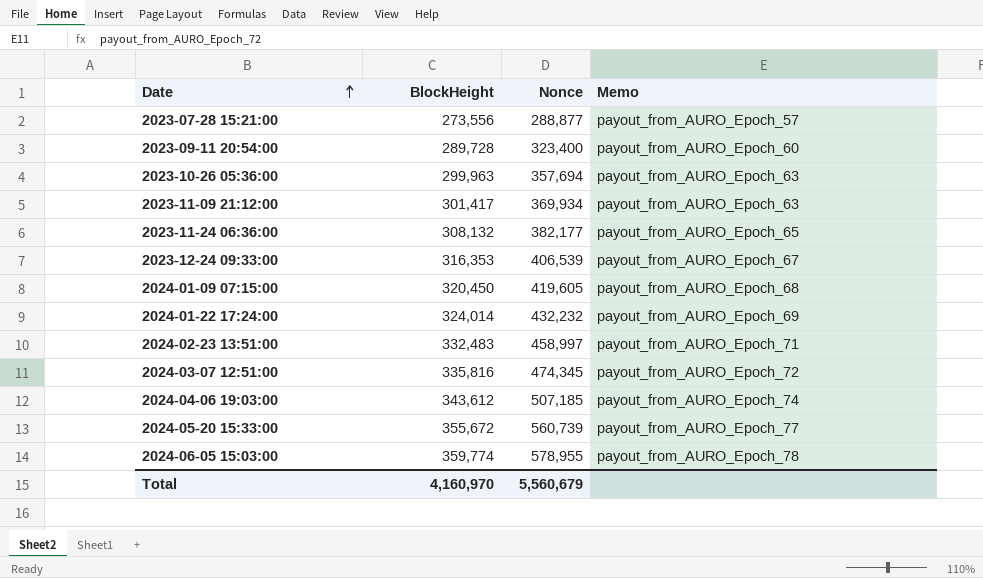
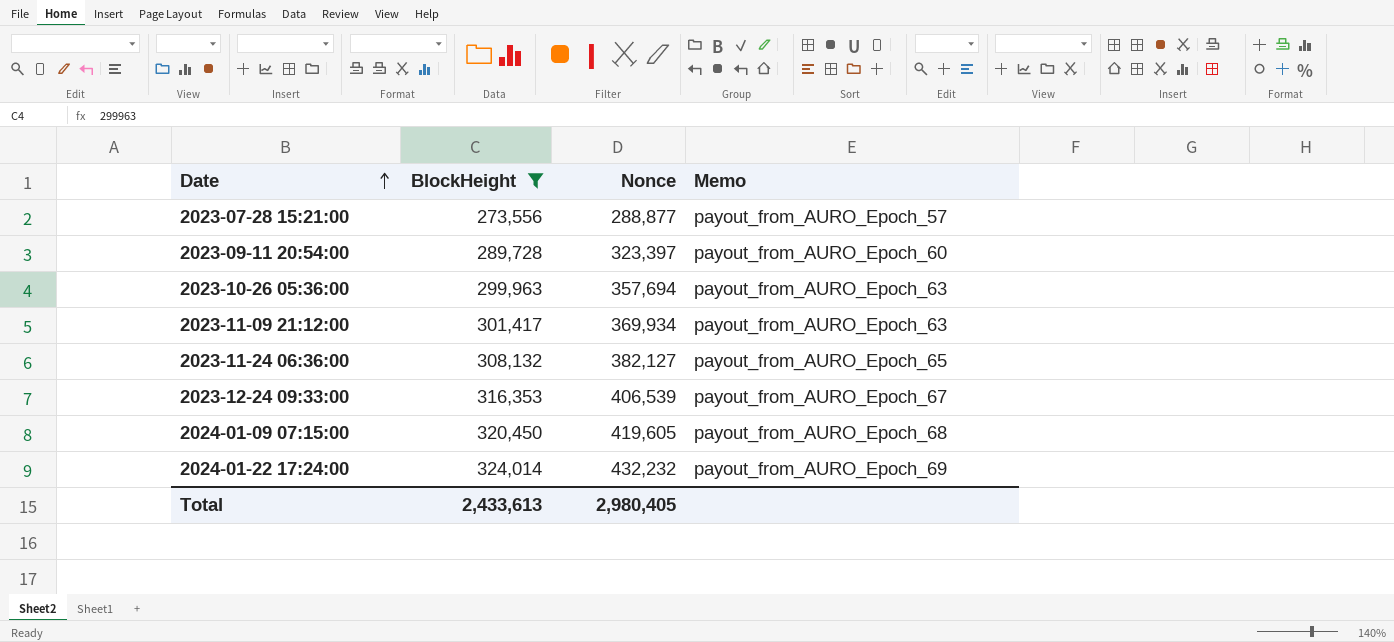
filter: none -> BlockHeight <= 324,014
2023-09-11 20:54:00 | Nonce: 323,400 -> 323,397
2023-11-24 06:36:00 | Nonce: 382,177 -> 382,127
Total | BlockHeight: 4,160,970 -> 2,433,613
Total | Nonce: 5,560,679 -> 2,980,405

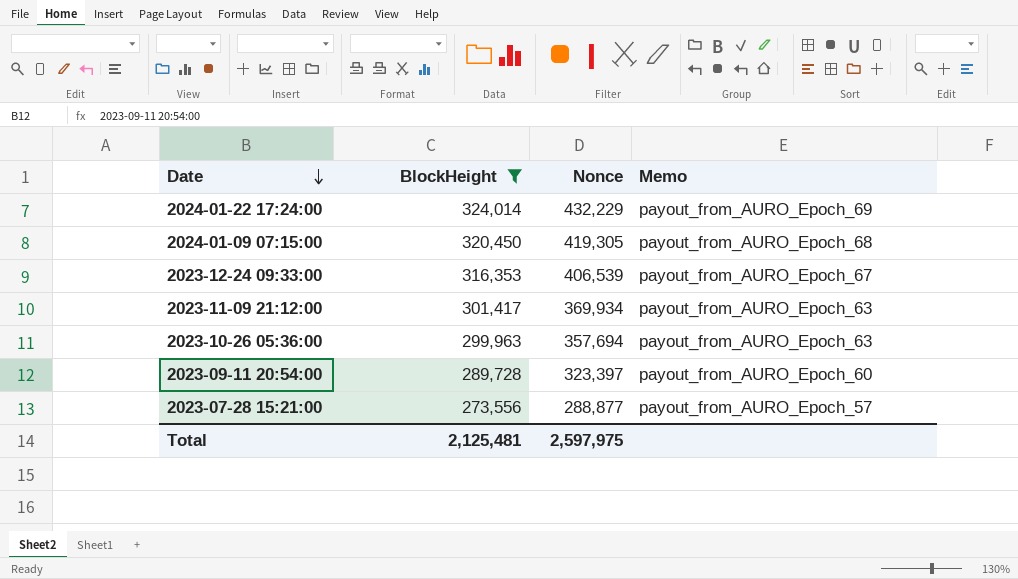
row order: Date ascending -> Date descending
row 2023-11-24 06:36:00: 308,132 | 382,127 | payout_from_AURO_Epoch_65 -> none
2024-01-22 17:24:00 | Nonce: 432,232 -> 432,229
2024-01-09 07:15:00 | Nonce: 419,605 -> 419,305
Total | BlockHeight: 2,433,613 -> 2,125,481
Total | Nonce: 2,980,405 -> 2,597,975

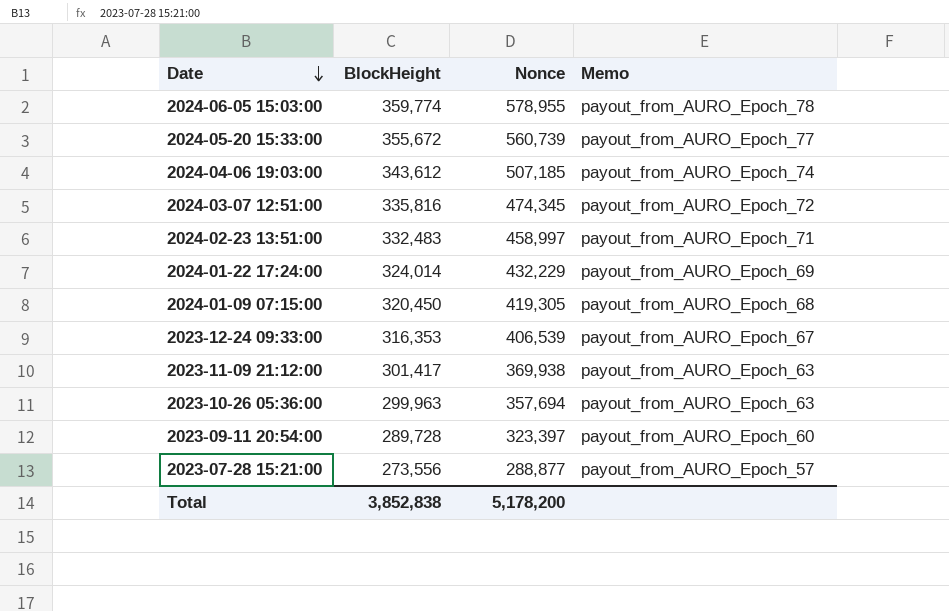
filter: BlockHeight <= 324,014 -> none
2023-11-09 21:12:00 | Nonce: 369,934 -> 369,938
Total | BlockHeight: 2,125,481 -> 3,852,838
Total | Nonce: 2,597,975 -> 5,178,200

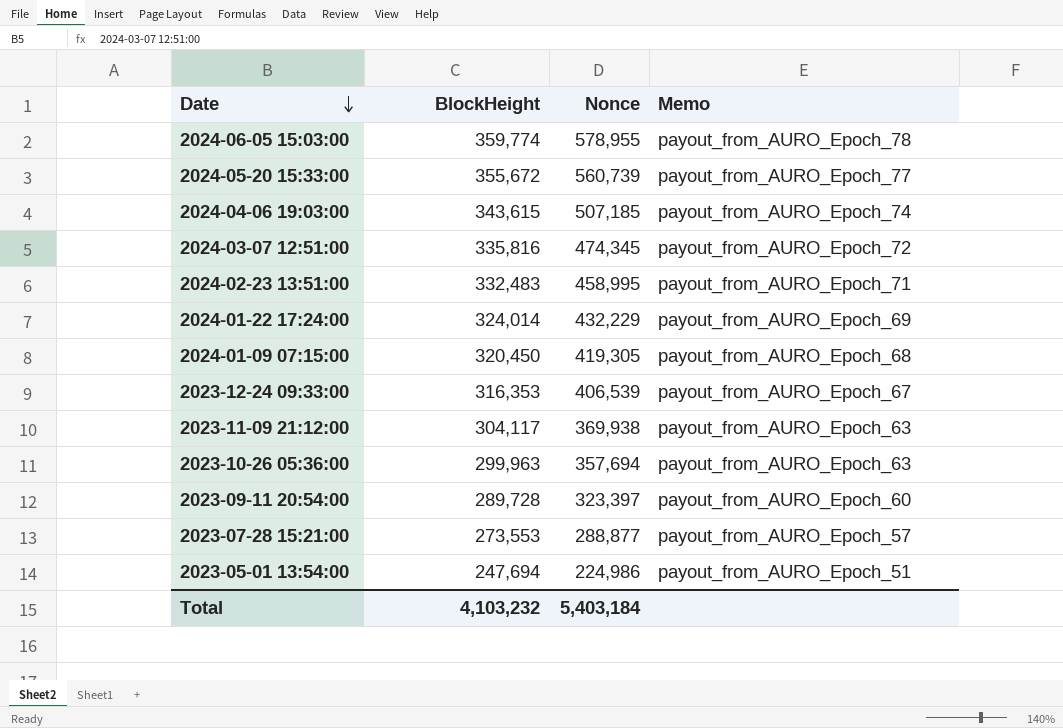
2024-04-06 19:03:00 | BlockHeight: 343,612 -> 343,615
2024-02-23 13:51:00 | Nonce: 458,997 -> 458,995
2023-11-09 21:12:00 | BlockHeight: 301,417 -> 304,117
2023-07-28 15:21:00 | BlockHeight: 273,556 -> 273,553
row 2023-05-01 13:54:00: none -> 247,694 | 224,986 | payout_from_AURO_Epoch_51
Total | BlockHeight: 3,852,838 -> 4,103,232
Total | Nonce: 5,178,200 -> 5,403,184

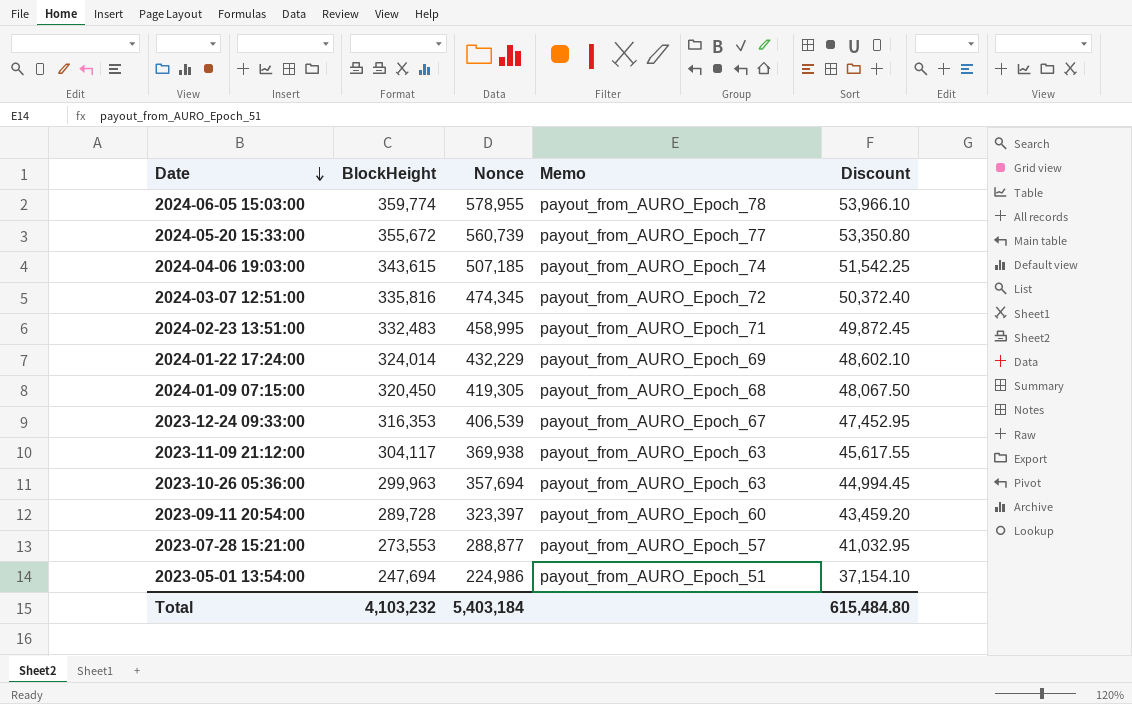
column Discount | formula: none -> [BlockHeight] * 0.15

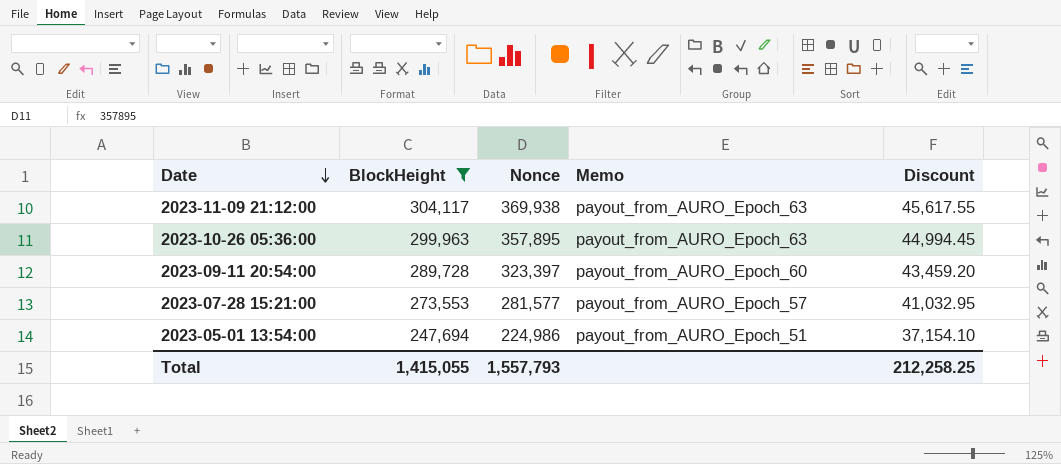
filter: none -> BlockHeight <= 304,117
2023-10-26 05:36:00 | Nonce: 357,694 -> 357,895
2023-07-28 15:21:00 | Nonce: 288,877 -> 281,577
Total | BlockHeight: 4,103,232 -> 1,415,055
Total | Nonce: 5,403,184 -> 1,557,793
Total | Discount: 615,484.80 -> 212,258.25

